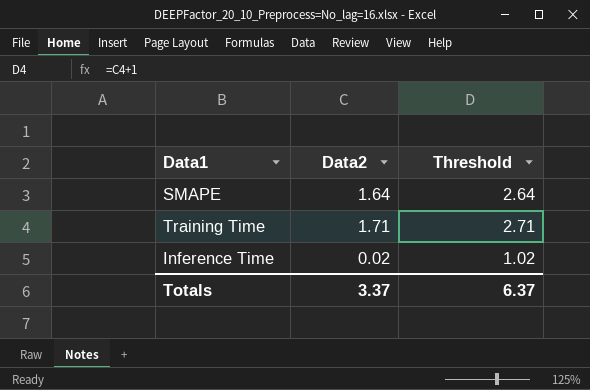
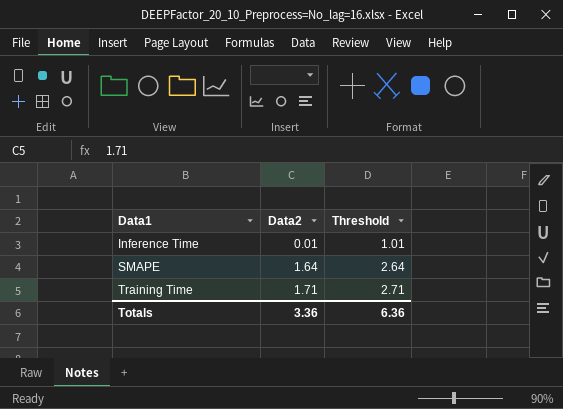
row order: none -> Data1 ascending
Inference Time | Data2: 0.02 -> 0.01
Inference Time | Threshold: 1.02 -> 1.01
Totals | Data2: 3.37 -> 3.36
Totals | Threshold: 6.37 -> 6.36

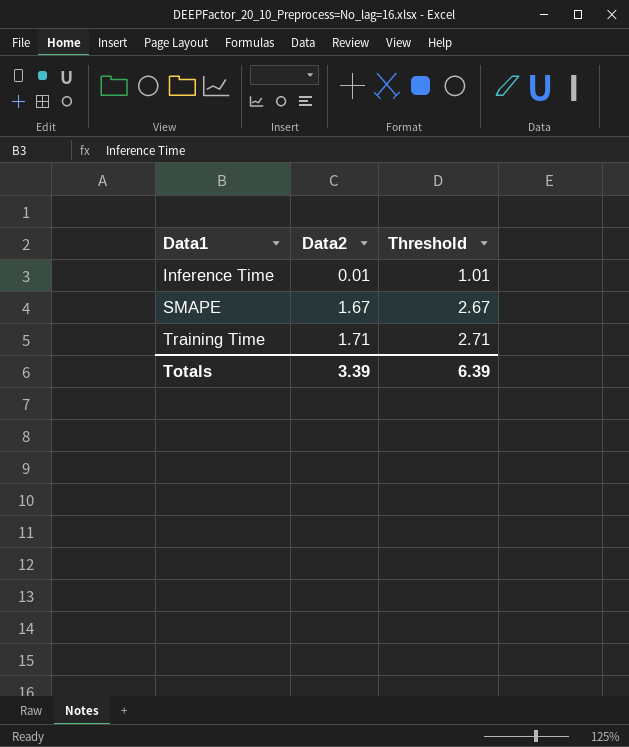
SMAPE | Data2: 1.64 -> 1.67
SMAPE | Threshold: 2.64 -> 2.67
Totals | Data2: 3.36 -> 3.39
Totals | Threshold: 6.36 -> 6.39

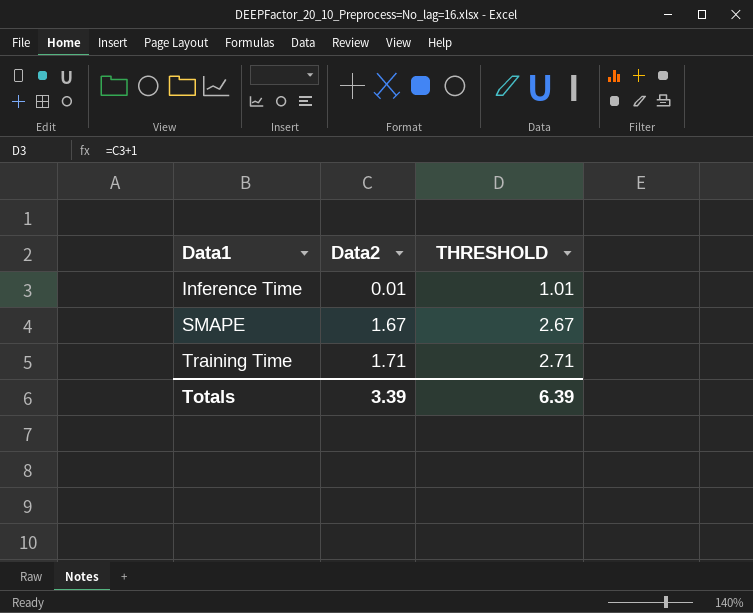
column name: Threshold -> THRESHOLD

